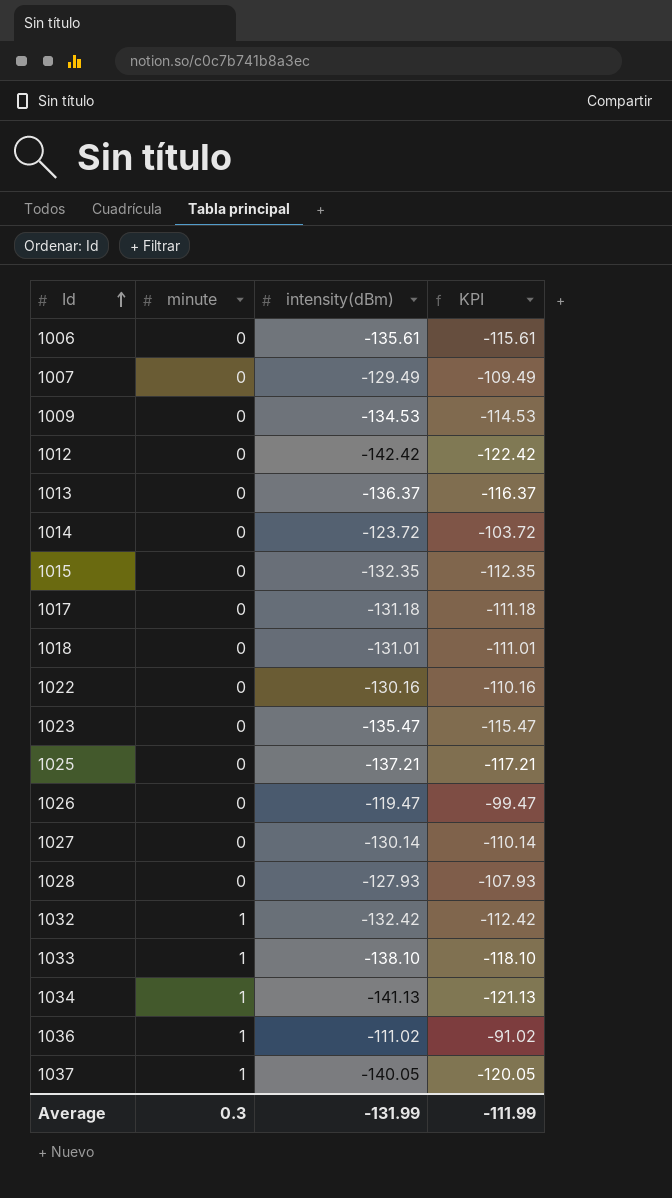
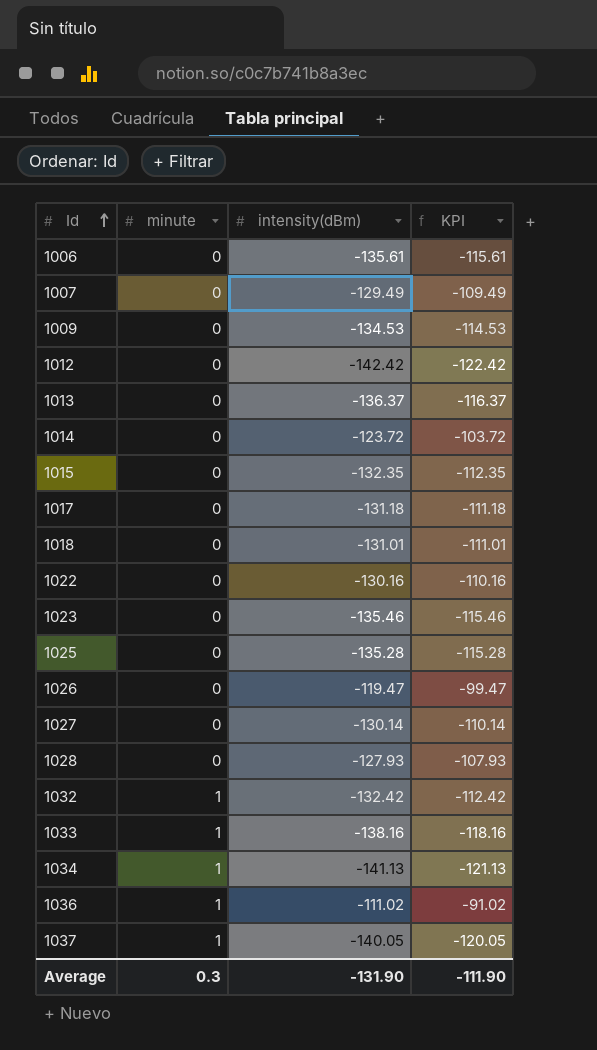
1023 | intensity(dBm): -135.47 -> -135.46
1023 | KPI: -115.47 -> -115.46
1025 | intensity(dBm): -137.21 -> -135.28
1025 | KPI: -117.21 -> -115.28
1033 | intensity(dBm): -138.10 -> -138.16
1033 | KPI: -118.10 -> -118.16
Average | intensity(dBm): -131.99 -> -131.90
Average | KPI: -111.99 -> -111.90

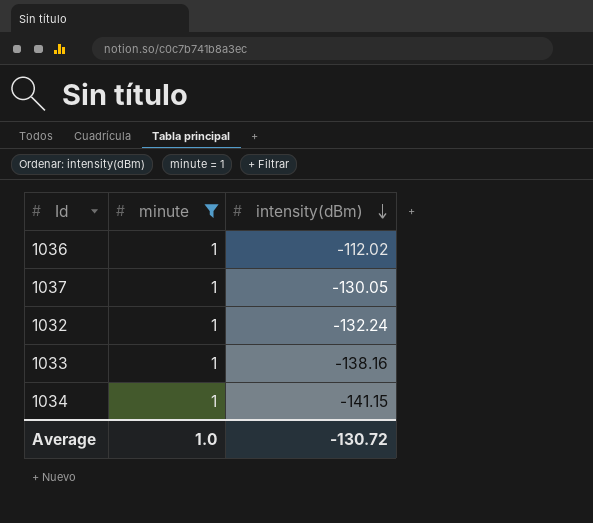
filter: none -> minute = 1
row order: Id ascending -> intensity(dBm) descending
column KPI | formula: [intensity(dBm)] + 20 -> none
1036 | intensity(dBm): -111.02 -> -112.02
1037 | intensity(dBm): -140.05 -> -130.05
1032 | intensity(dBm): -132.42 -> -132.24
1034 | intensity(dBm): -141.13 -> -141.15
Average | minute: 0.3 -> 1.0
Average | intensity(dBm): -131.90 -> -130.72

